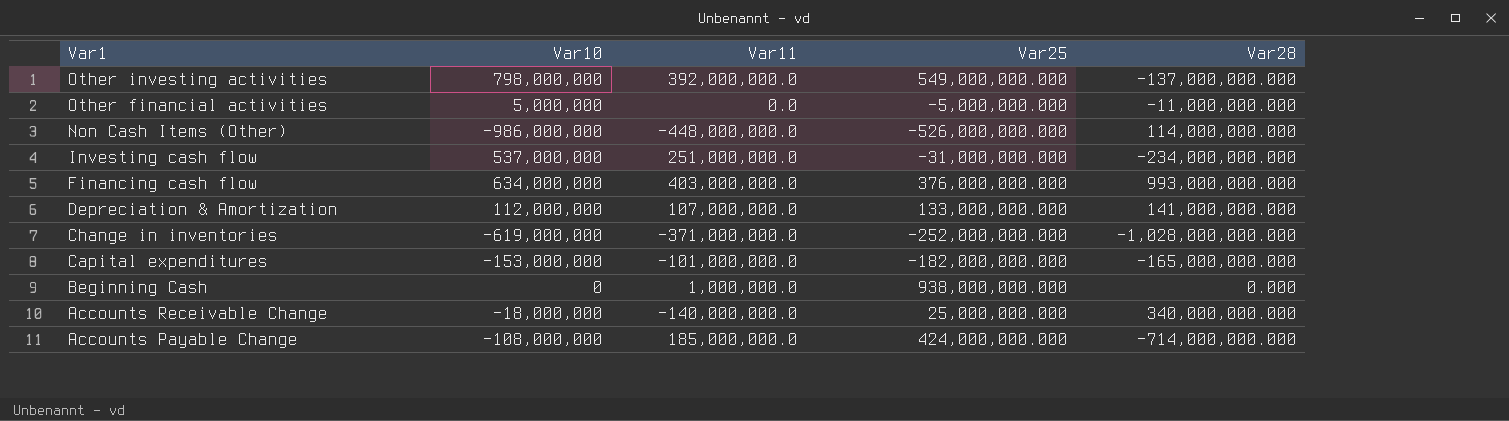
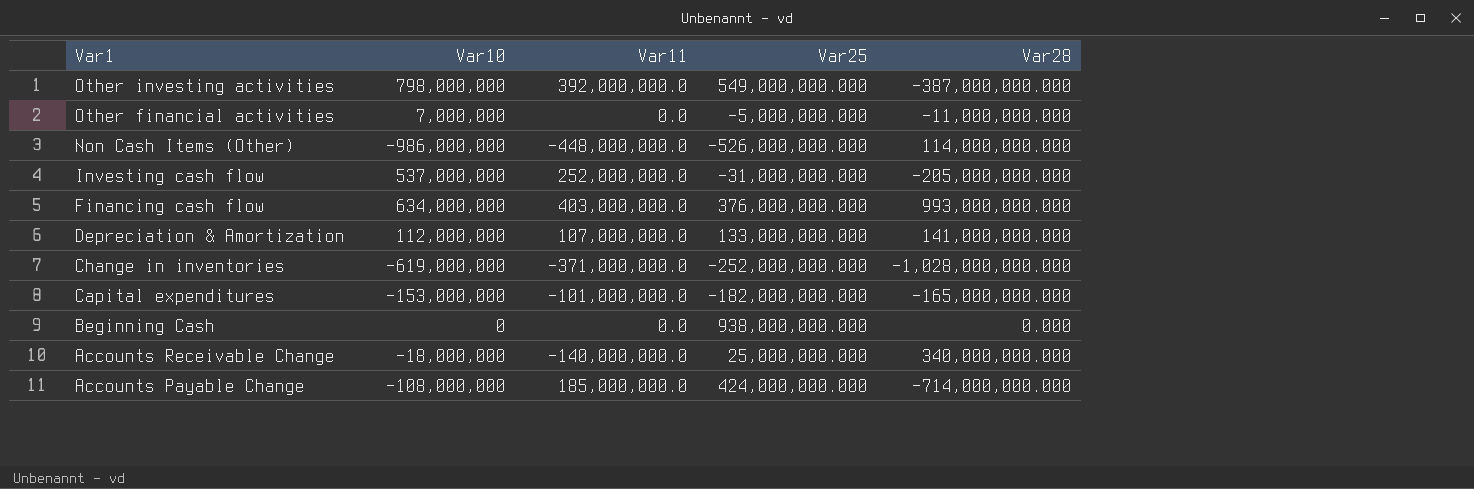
Other investing activities | Var28: -137,000,000.000 -> -387,000,000.000
Other financial activities | Var10: 5,000,000 -> 7,000,000
Investing cash flow | Var11: 251,000,000.0 -> 252,000,000.0
Investing cash flow | Var28: -234,000,000.000 -> -205,000,000.000
Beginning Cash | Var11: 1,000,000.0 -> 0.0

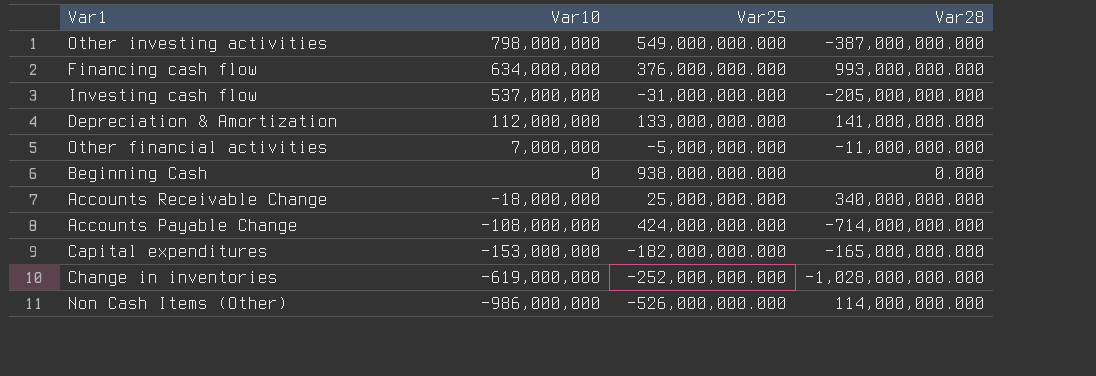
row order: Var1 descending -> Var10 descending
column Var11 | position: 3 -> none

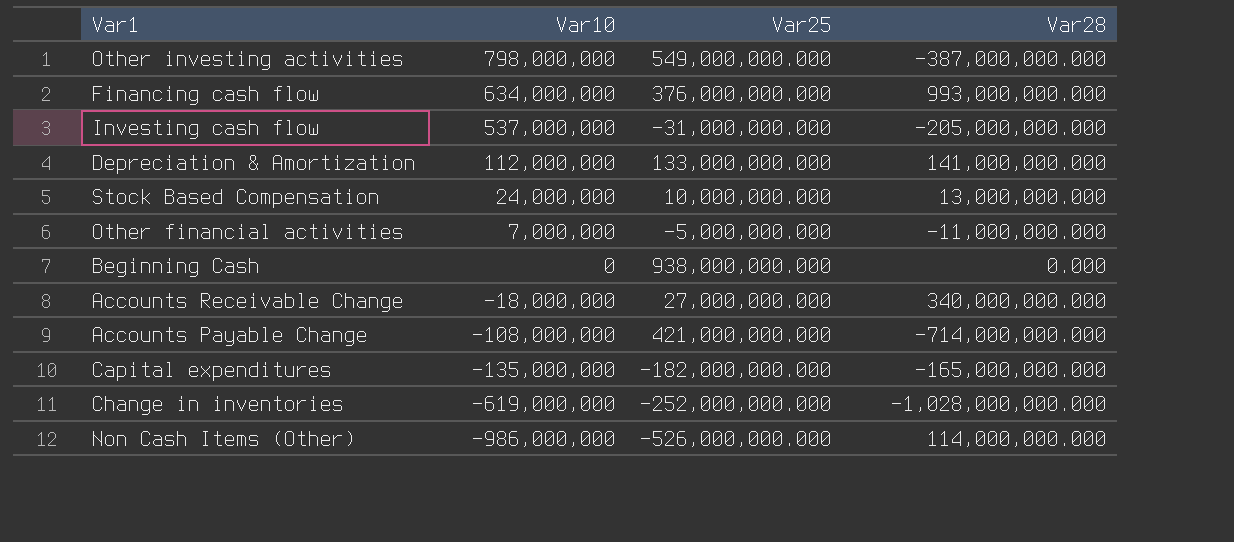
row Stock Based Compensation: none -> 24,000,000 | 10,000,000.000 | 13,000,000.000
Accounts Receivable Change | Var25: 25,000,000.000 -> 27,000,000.000
Accounts Payable Change | Var25: 424,000,000.000 -> 421,000,000.000
Capital expenditures | Var10: -153,000,000 -> -135,000,000

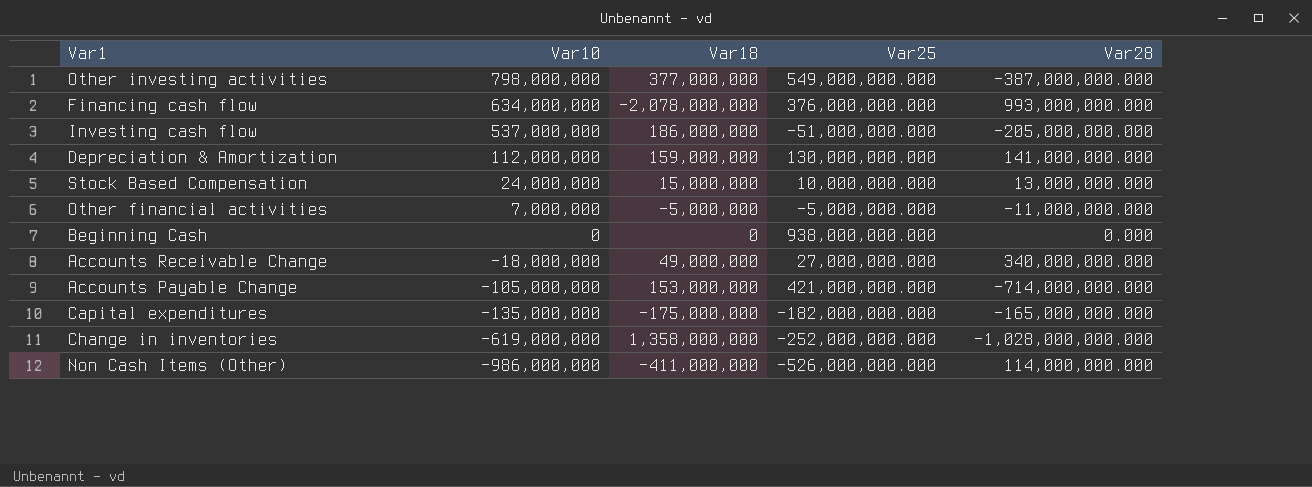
column Var18 | position: none -> 3
Investing cash flow | Var25: -31,000,000.000 -> -51,000,000.000
Depreciation & Amortization | Var25: 133,000,000.000 -> 130,000,000.000
Accounts Payable Change | Var10: -108,000,000 -> -105,000,000

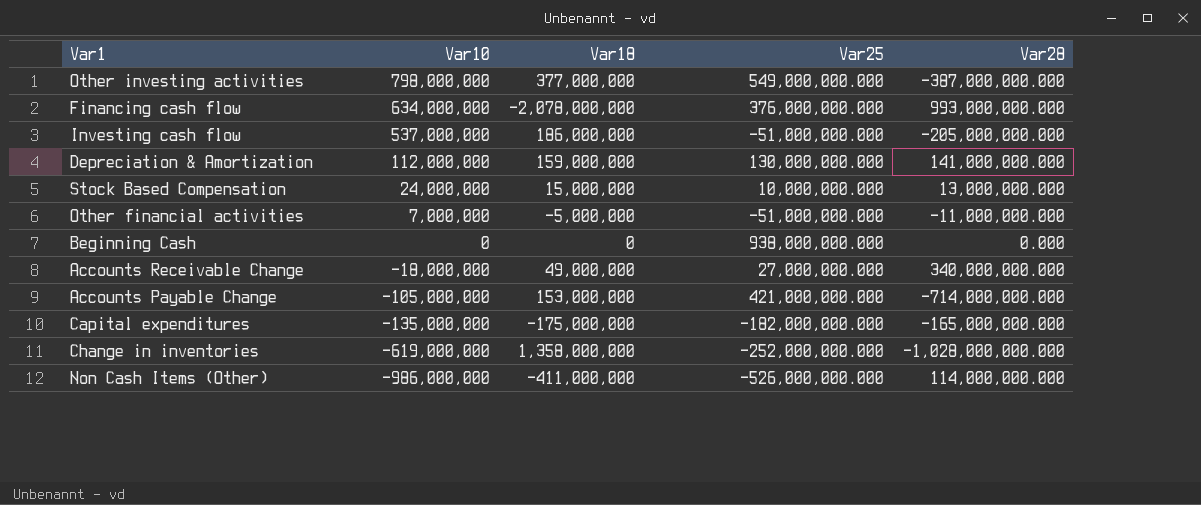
Other financial activities | Var25: -5,000,000.000 -> -51,000,000.000

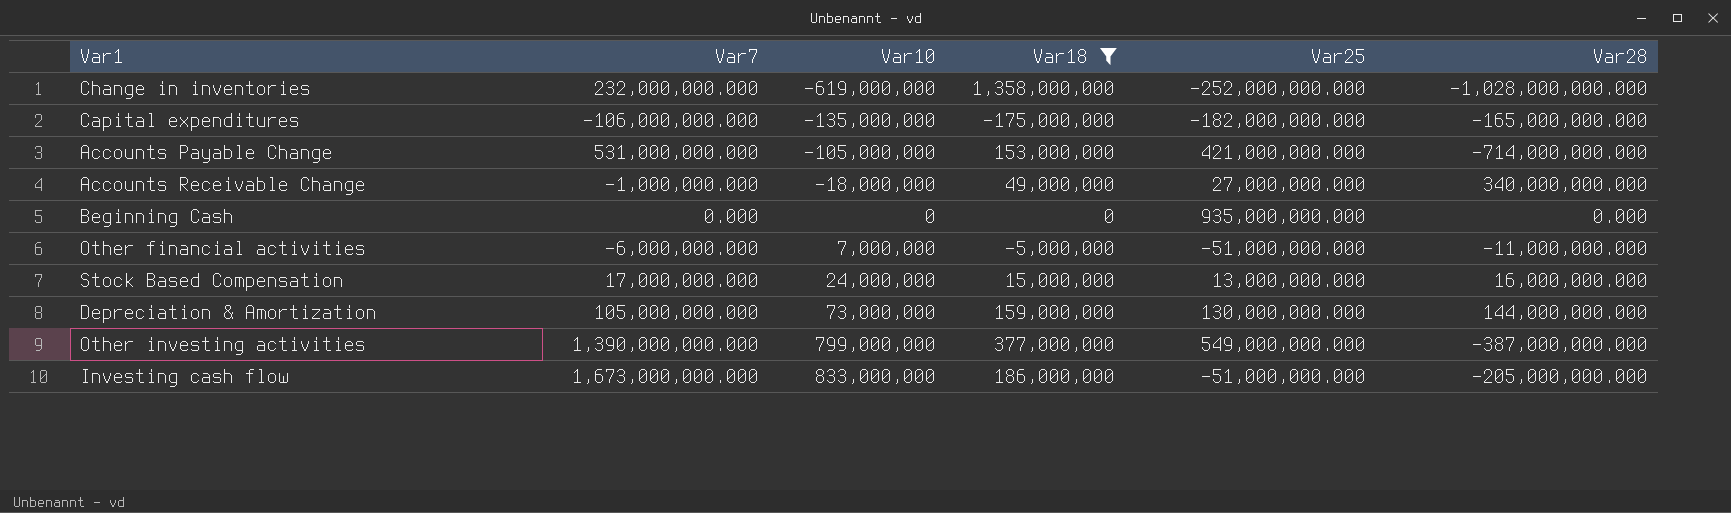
filter: none -> Var18 >= -175,000,000
row order: Var10 descending -> Var10 ascending
column Var7 | position: none -> 2
Beginning Cash | Var25: 938,000,000.000 -> 935,000,000.000
Stock Based Compensation | Var25: 10,000,000.000 -> 13,000,000.000
Stock Based Compensation | Var28: 13,000,000.000 -> 16,000,000.000
Depreciation & Amortization | Var10: 112,000,000 -> 73,000,000
Depreciation & Amortization | Var28: 141,000,000.000 -> 144,000,000.000
Other investing activities | Var10: 798,000,000 -> 799,000,000
Investing cash flow | Var10: 537,000,000 -> 833,000,000

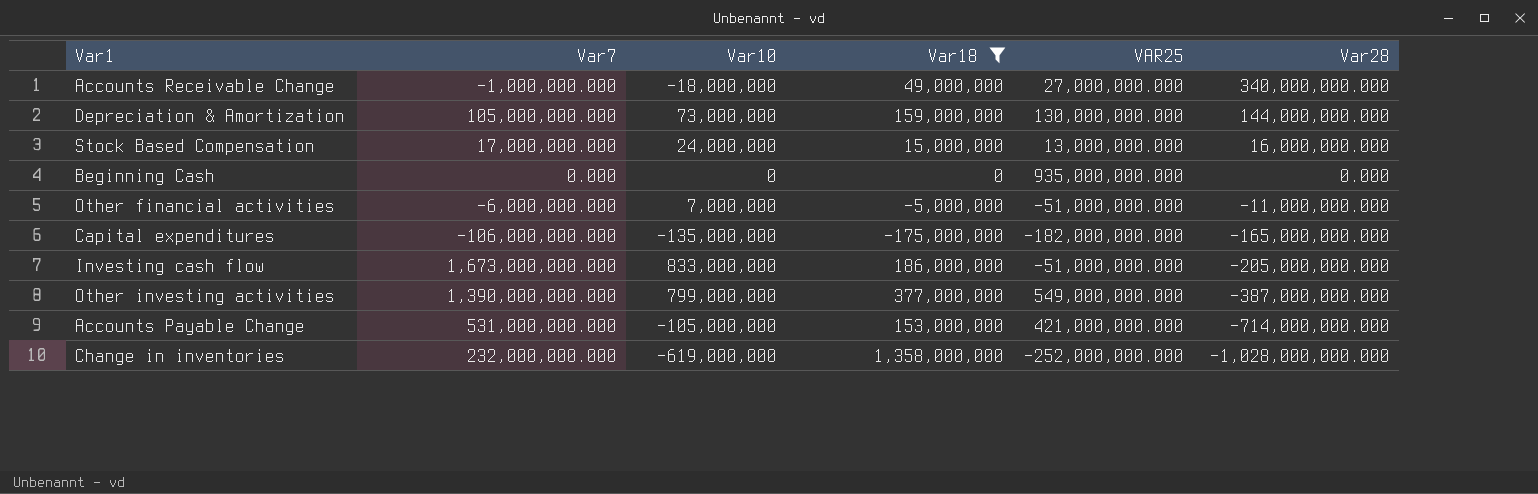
row order: Var10 ascending -> Var28 descending
column name: Var25 -> VAR25

